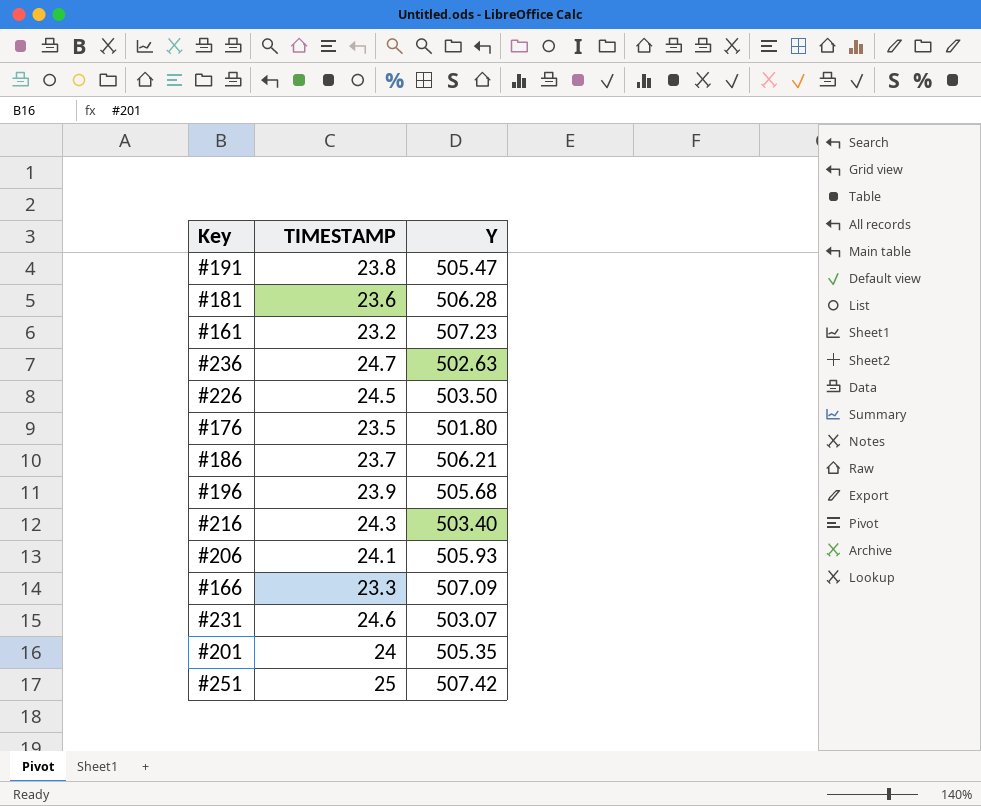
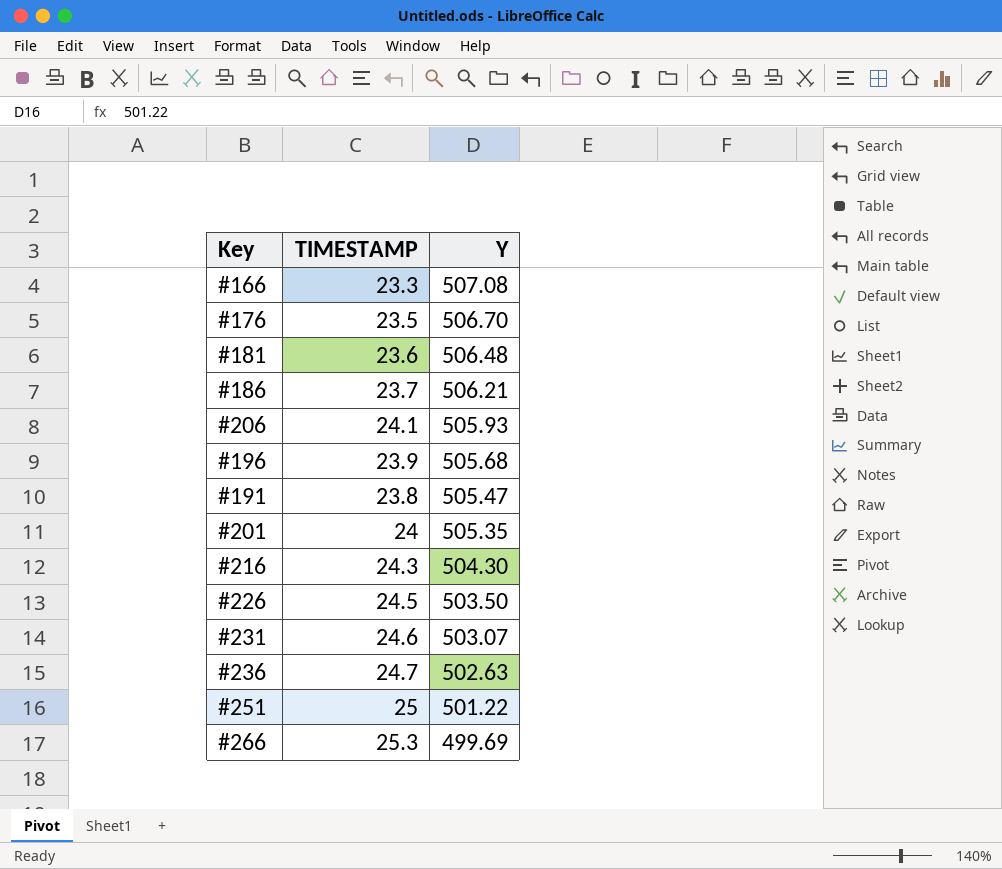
row order: none -> Y descending
row #161: 23.2 | 507.23 -> none
#166 | Y: 507.09 -> 507.08
#176 | Y: 501.80 -> 506.70
#181 | Y: 506.28 -> 506.48
#216 | Y: 503.40 -> 504.30
#251 | Y: 507.42 -> 501.22
row #266: none -> 25.3 | 499.69

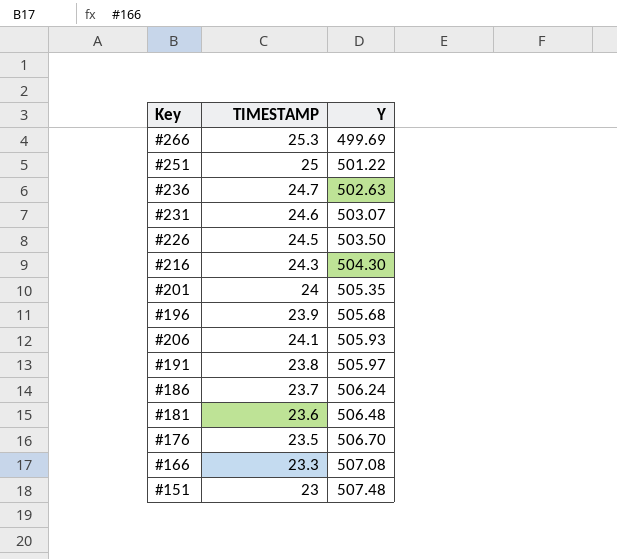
row order: Y descending -> Y ascending
#191 | Y: 505.47 -> 505.97
#186 | Y: 506.21 -> 506.24
row #151: none -> 23 | 507.48

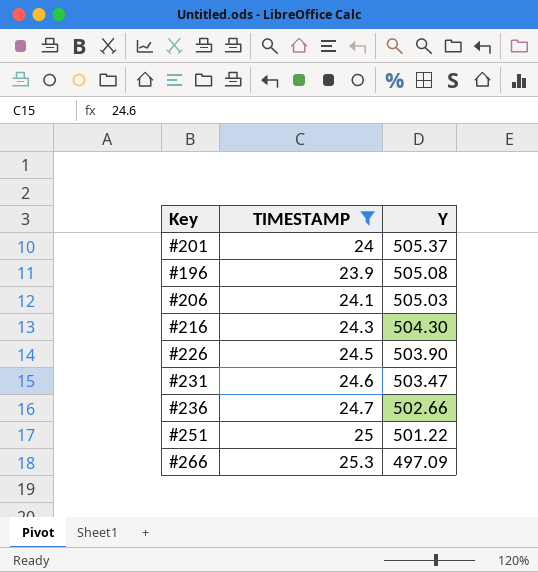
filter: none -> TIMESTAMP >= 23.9
row order: Y ascending -> Y descending
#201 | Y: 505.35 -> 505.37
#196 | Y: 505.68 -> 505.08
#206 | Y: 505.93 -> 505.03
#226 | Y: 503.50 -> 503.90
#231 | Y: 503.07 -> 503.47
#236 | Y: 502.63 -> 502.66
#266 | Y: 499.69 -> 497.09

